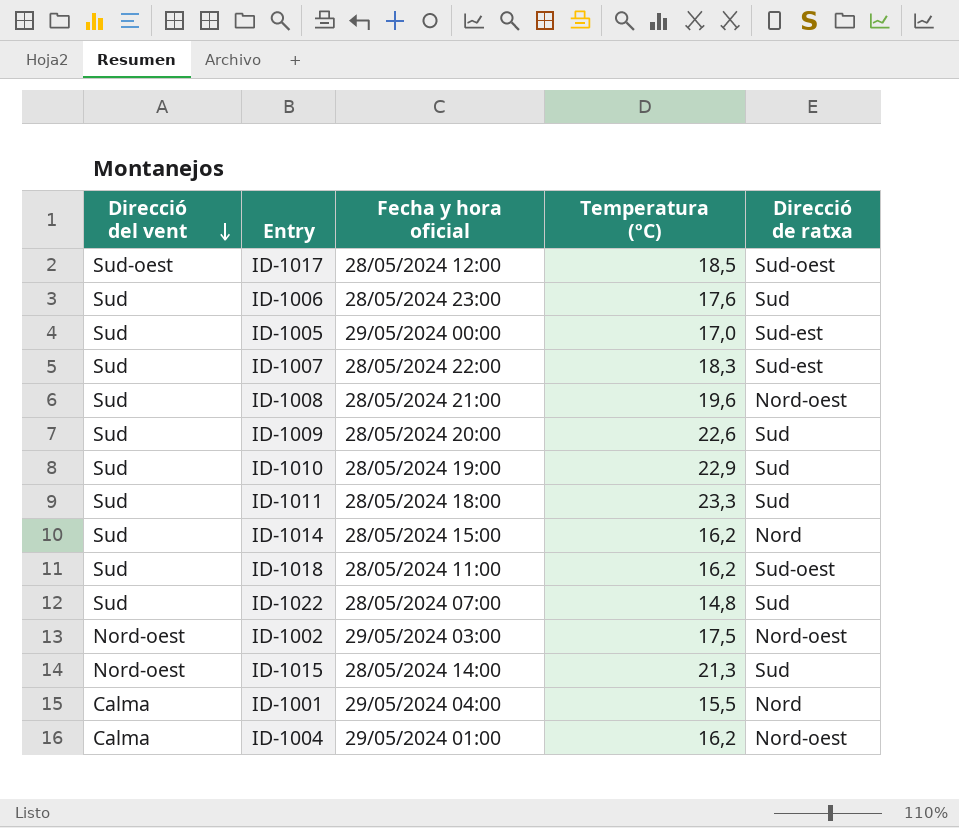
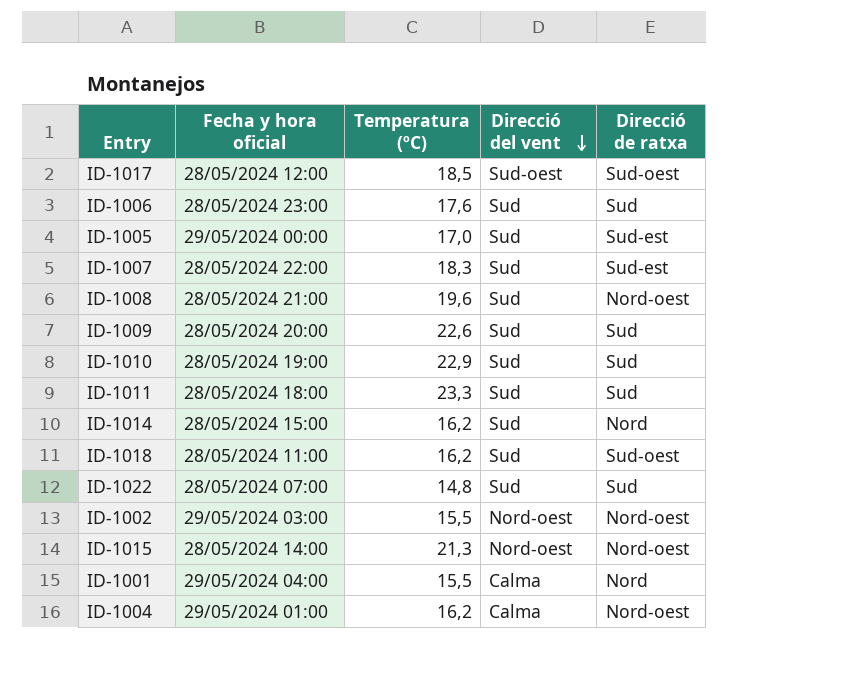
column Direcció del vent | position: 1 -> 4
ID-1002 | Temperatura (ºC): 17,5 -> 15,5
ID-1015 | Direcció de ratxa: Sud -> Nord-oest

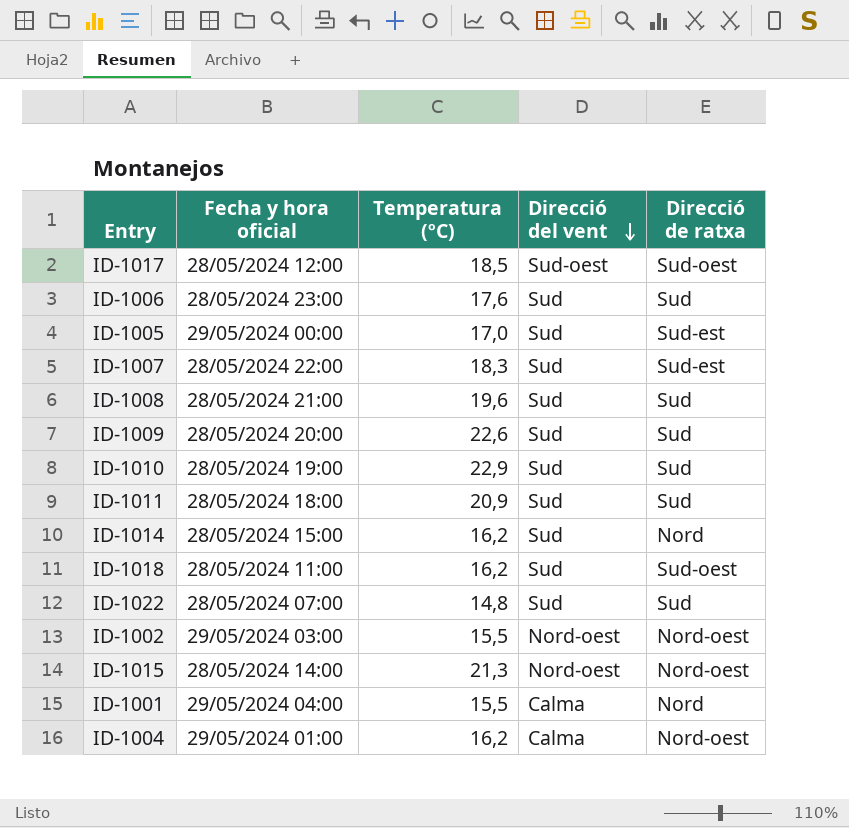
ID-1008 | Direcció de ratxa: Nord-oest -> Sud
ID-1011 | Temperatura (ºC): 23,3 -> 20,9

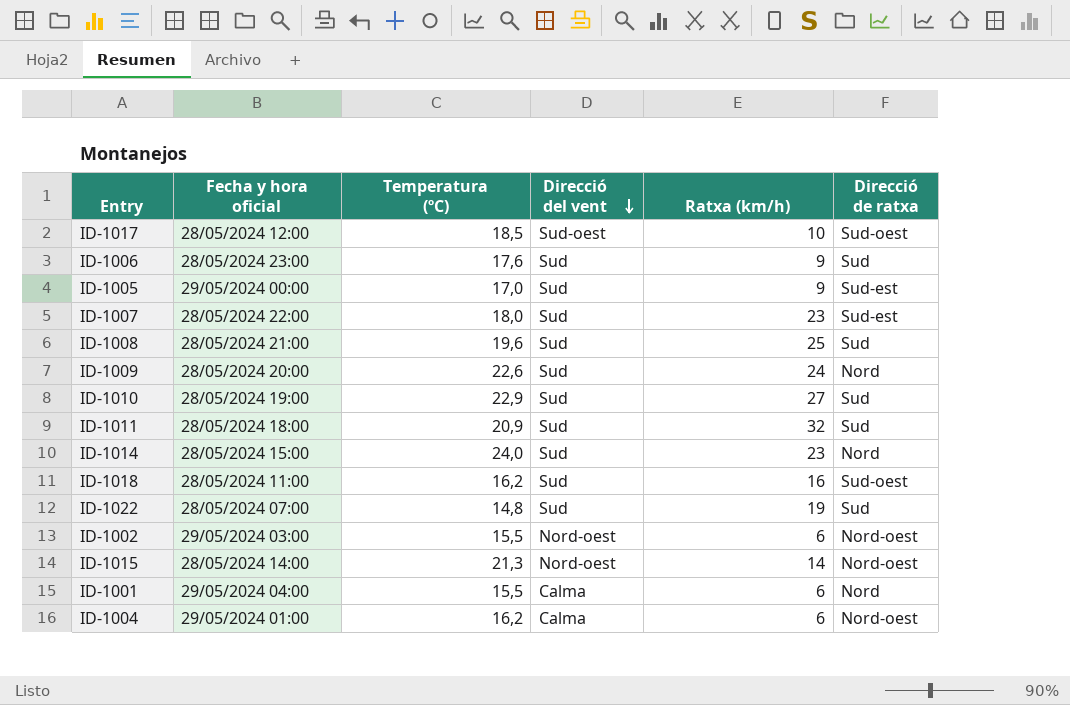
column Ratxa (km/h) | position: none -> 5
ID-1007 | Temperatura (ºC): 18,3 -> 18,0
ID-1009 | Direcció de ratxa: Sud -> Nord
ID-1014 | Temperatura (ºC): 16,2 -> 24,0

